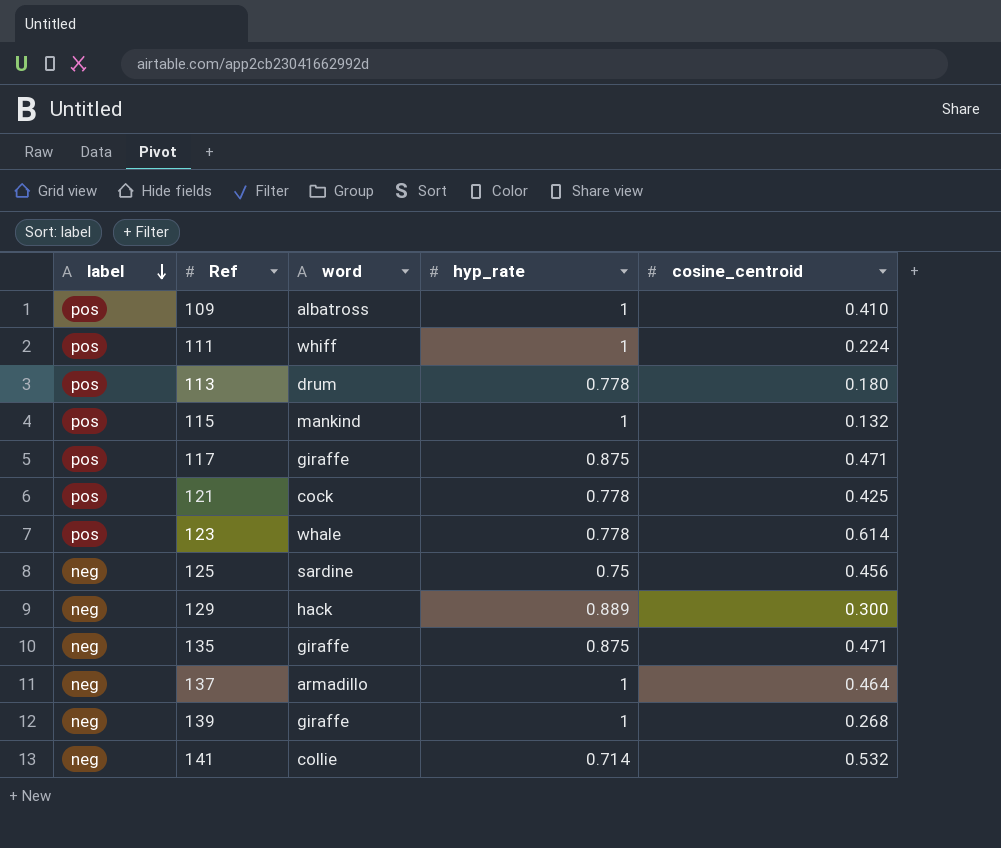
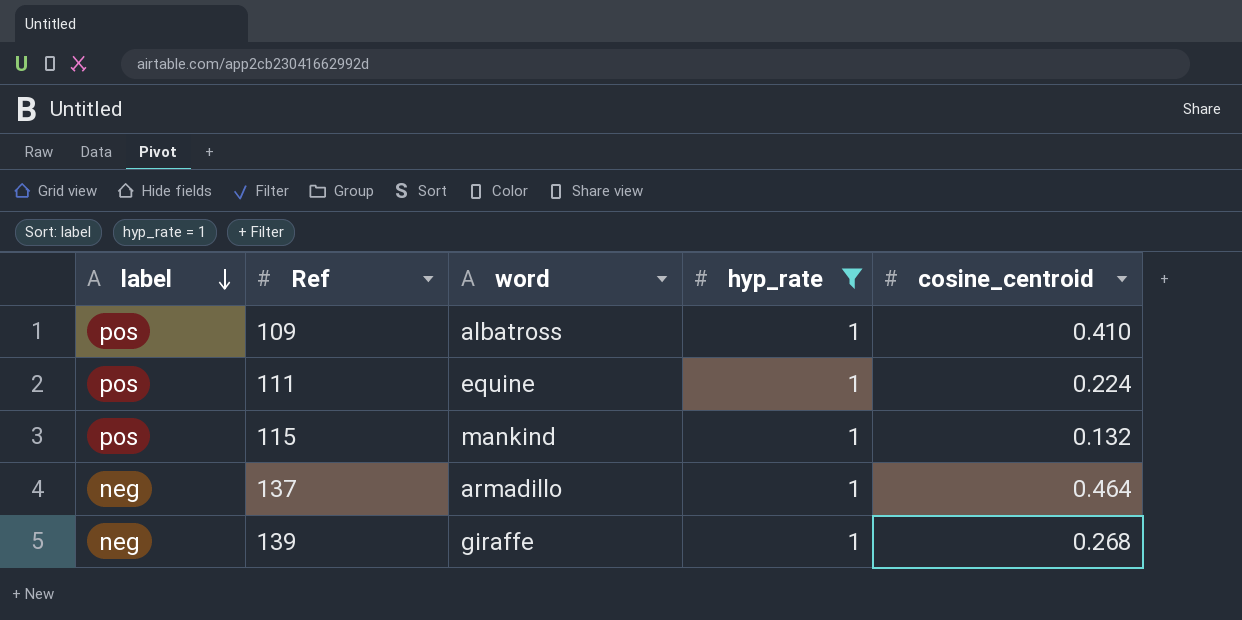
filter: none -> hyp_rate = 1
111 | word: whiff -> equine

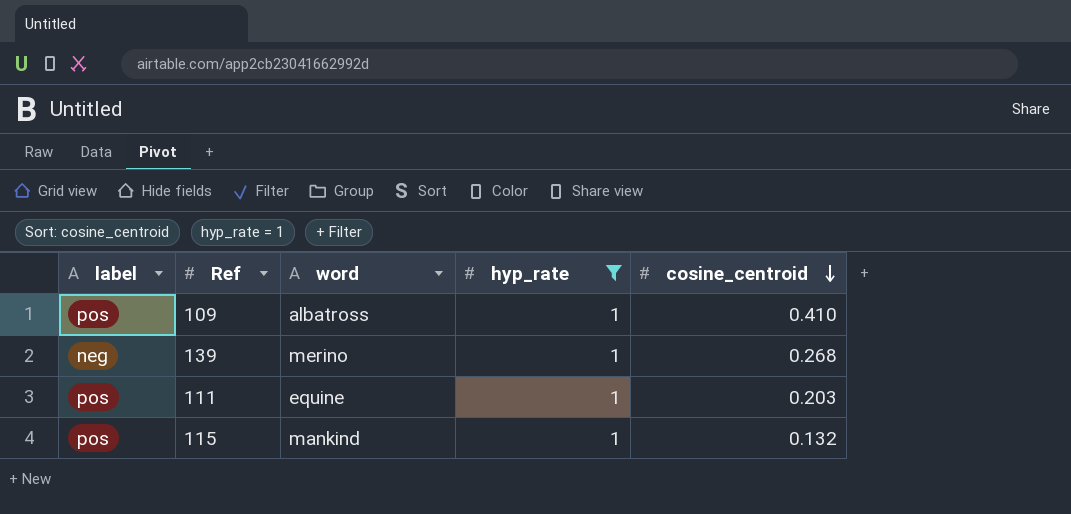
row order: label descending -> cosine_centroid descending
row 137: neg | armadillo | 1 | 0.464 -> none
139 | word: giraffe -> merino
111 | cosine_centroid: 0.224 -> 0.203

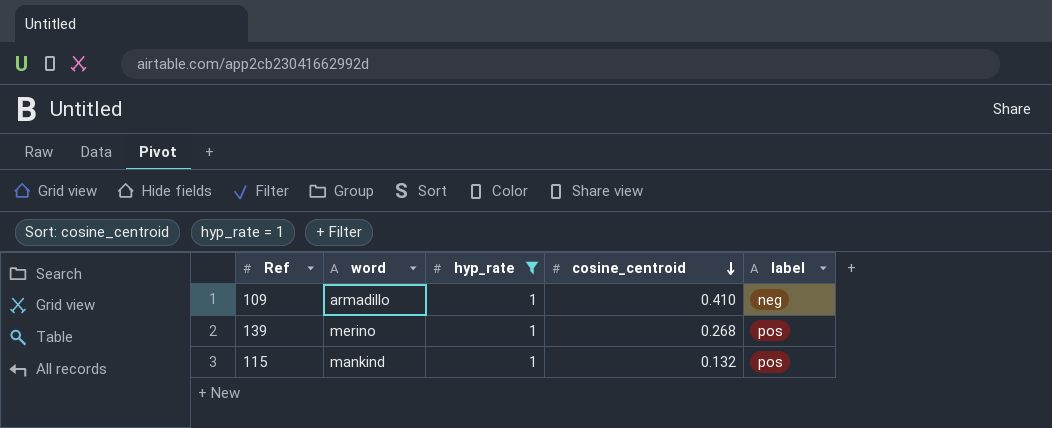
column label | position: 1 -> 5
row 111: pos | equine | 1 | 0.203 -> none
109 | word: albatross -> armadillo
109 | label: pos -> neg
139 | label: neg -> pos

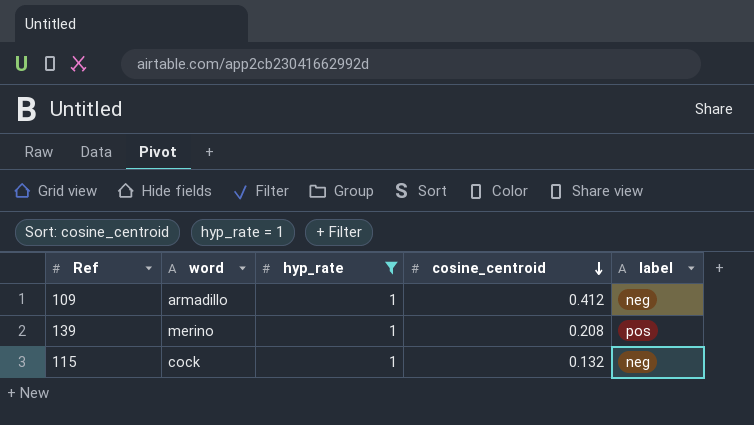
109 | cosine_centroid: 0.410 -> 0.412
139 | cosine_centroid: 0.268 -> 0.208
115 | word: mankind -> cock
115 | label: pos -> neg

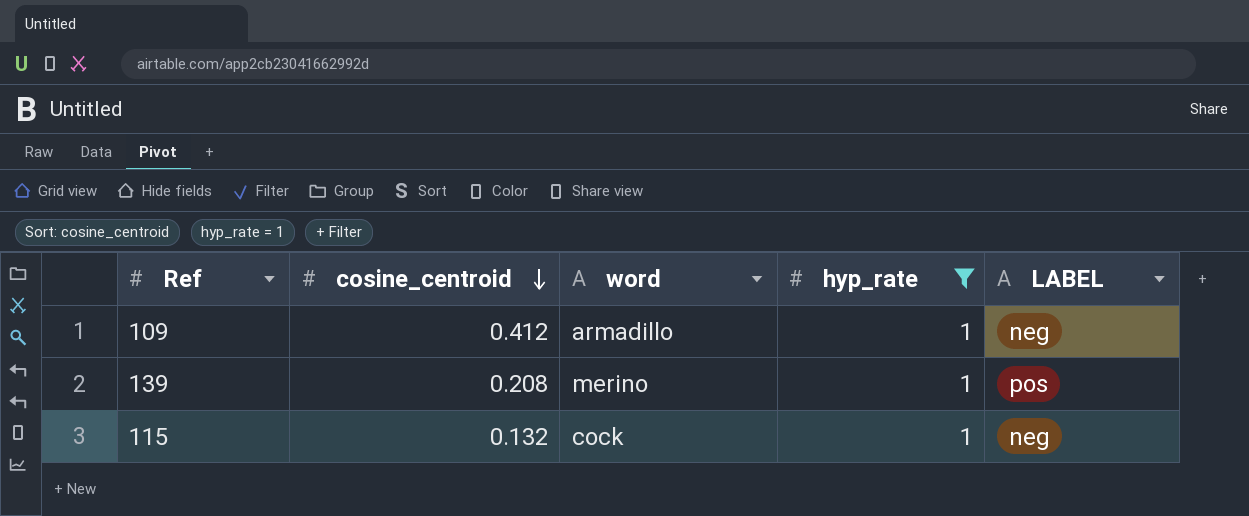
column cosine_centroid | position: 4 -> 2
column name: label -> LABEL

